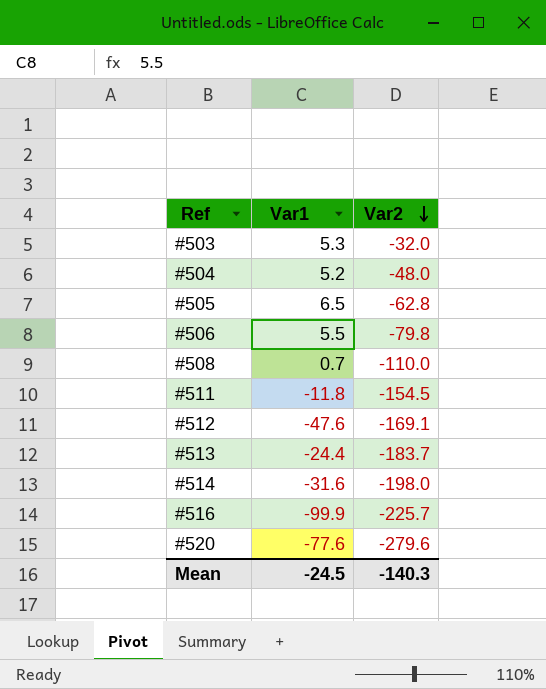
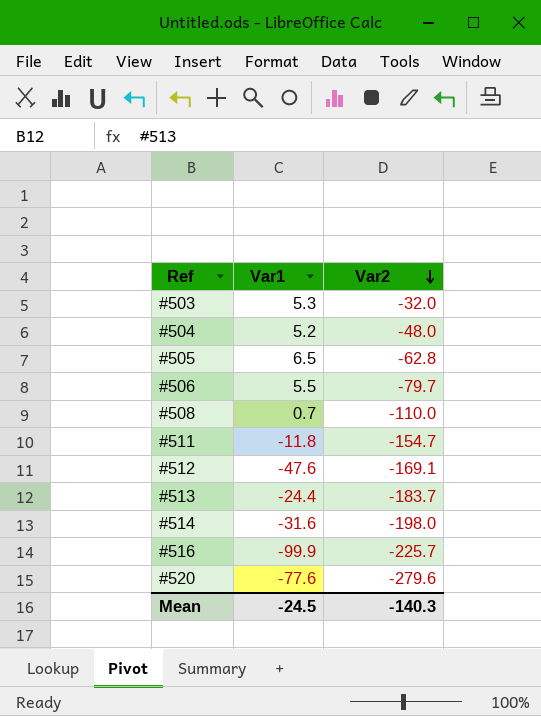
#506 | Var2: -79.8 -> -79.7
#511 | Var2: -154.5 -> -154.7

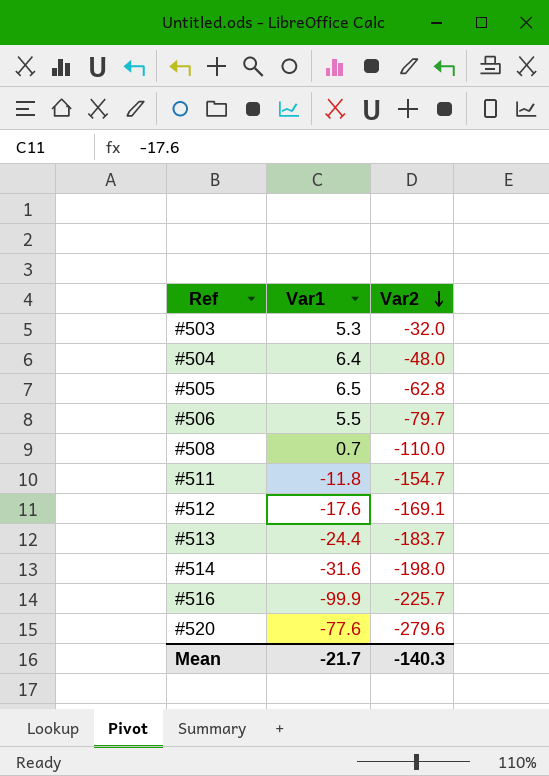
#504 | Var1: 5.2 -> 6.4
#512 | Var1: -47.6 -> -17.6
Mean | Var1: -24.5 -> -21.7

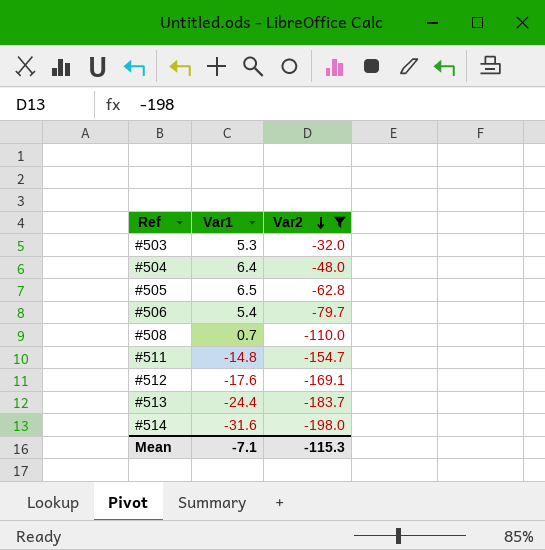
filter: none -> Var2 >= -198.0
#506 | Var1: 5.5 -> 5.4
#511 | Var1: -11.8 -> -14.8
Mean | Var1: -21.7 -> -7.1
Mean | Var2: -140.3 -> -115.3

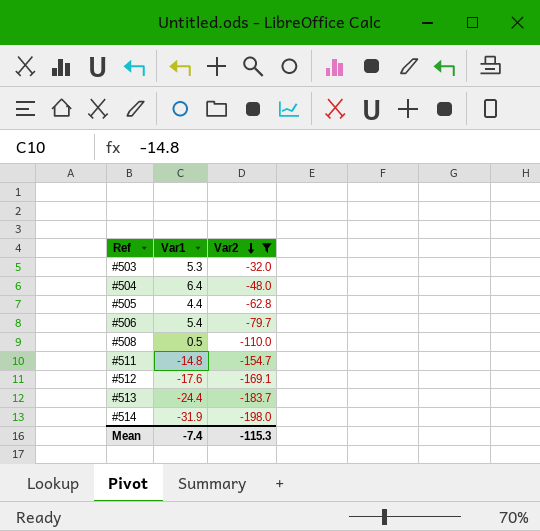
#505 | Var1: 6.5 -> 4.4
#508 | Var1: 0.7 -> 0.5
#514 | Var1: -31.6 -> -31.9
Mean | Var1: -7.1 -> -7.4

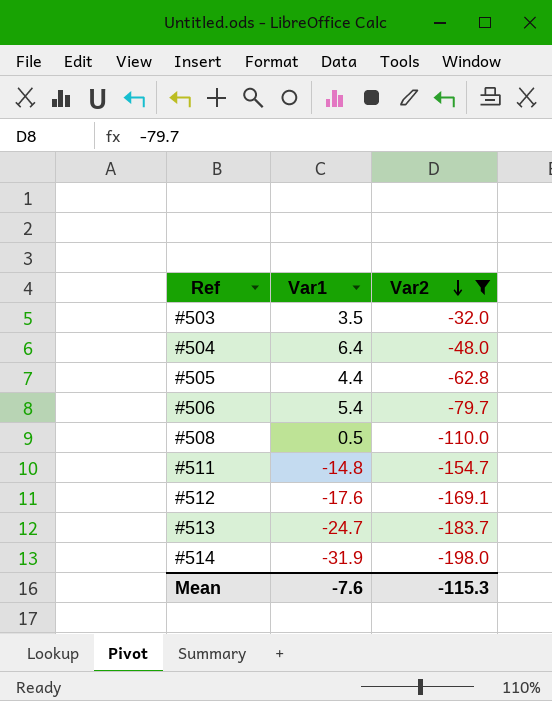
#503 | Var1: 5.3 -> 3.5
#513 | Var1: -24.4 -> -24.7
Mean | Var1: -7.4 -> -7.6

